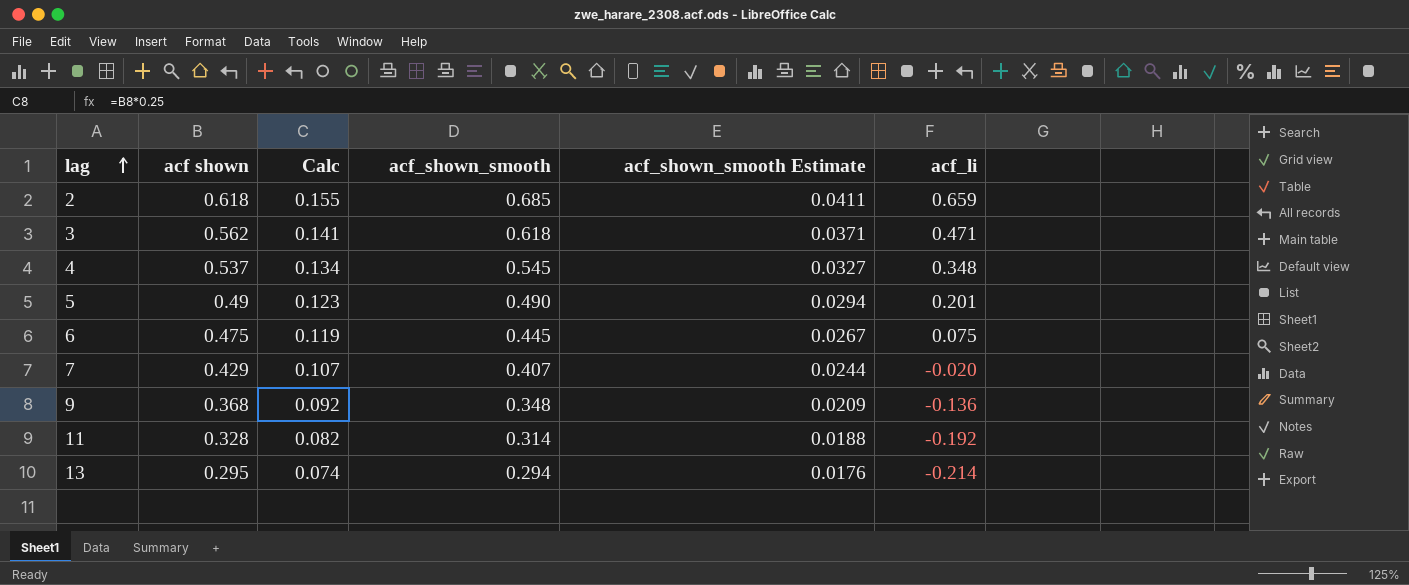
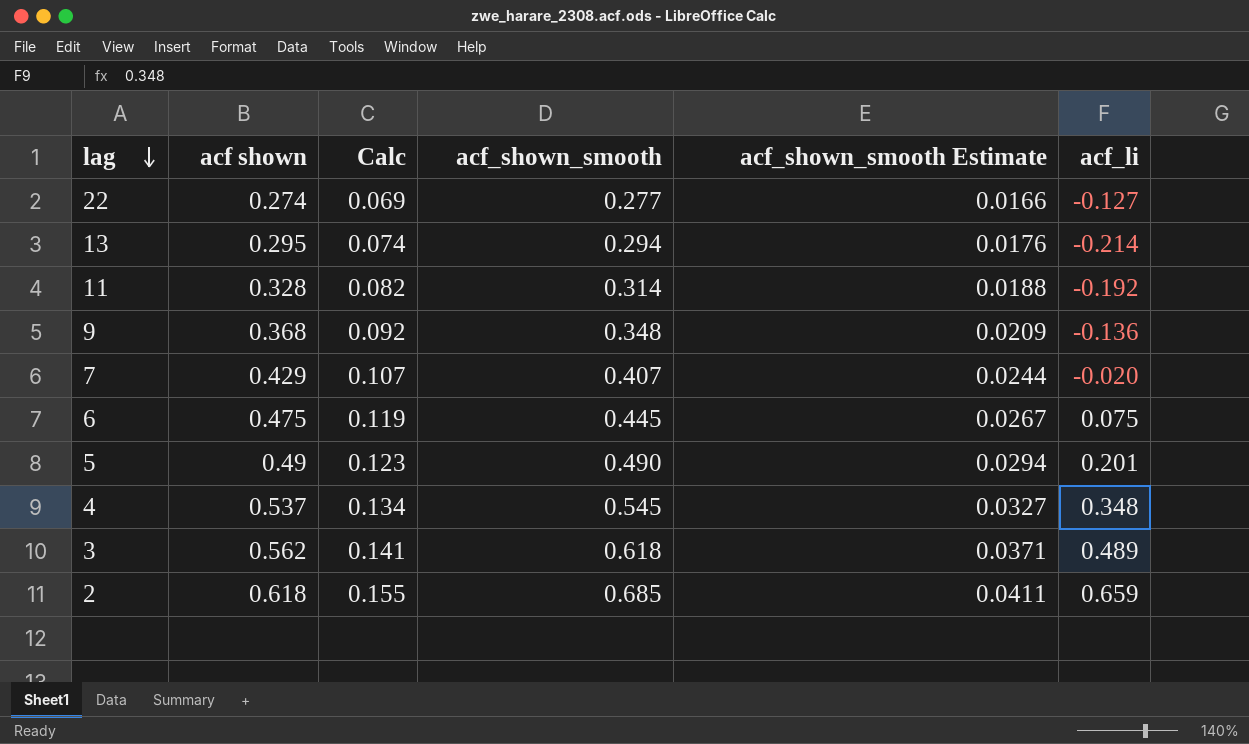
row order: lag ascending -> lag descending
row 22: none -> 0.274 | 0.069 | 0.277 | 0.0166 | -0.127
3 | acf_li: 0.471 -> 0.489

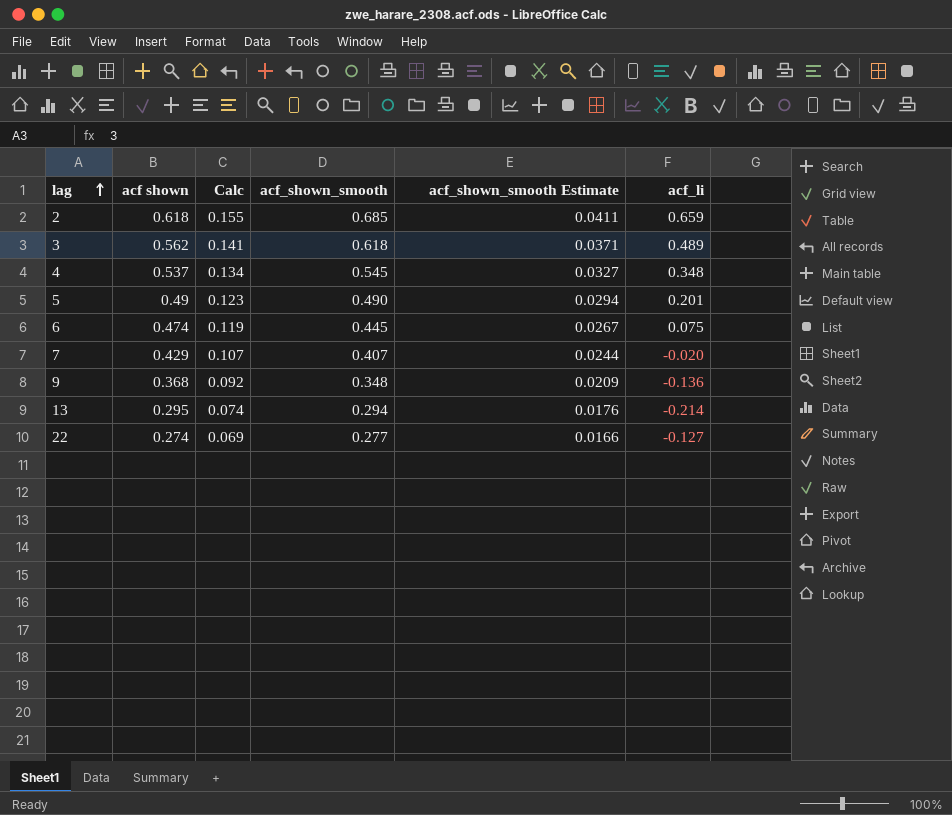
row order: lag descending -> lag ascending
row 11: 0.328 | 0.082 | 0.314 | 0.0188 | -0.192 -> none
6 | acf shown: 0.475 -> 0.474

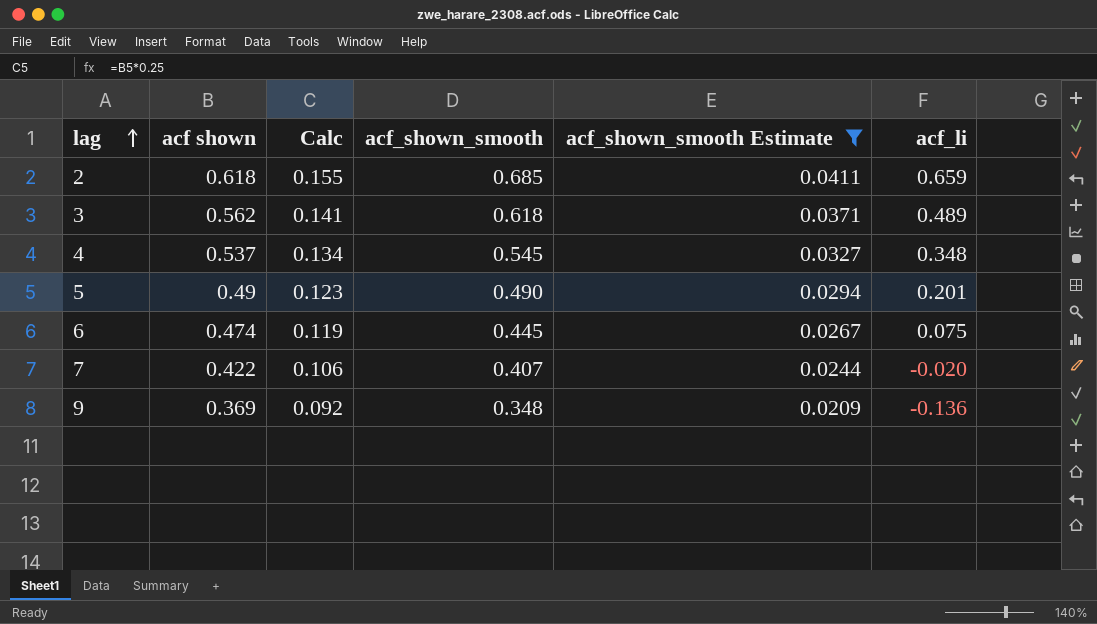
filter: none -> acf_shown_smooth Estimate >= 0.0209
7 | acf shown: 0.429 -> 0.422
7 | Calc: 0.107 -> 0.106
9 | acf shown: 0.368 -> 0.369

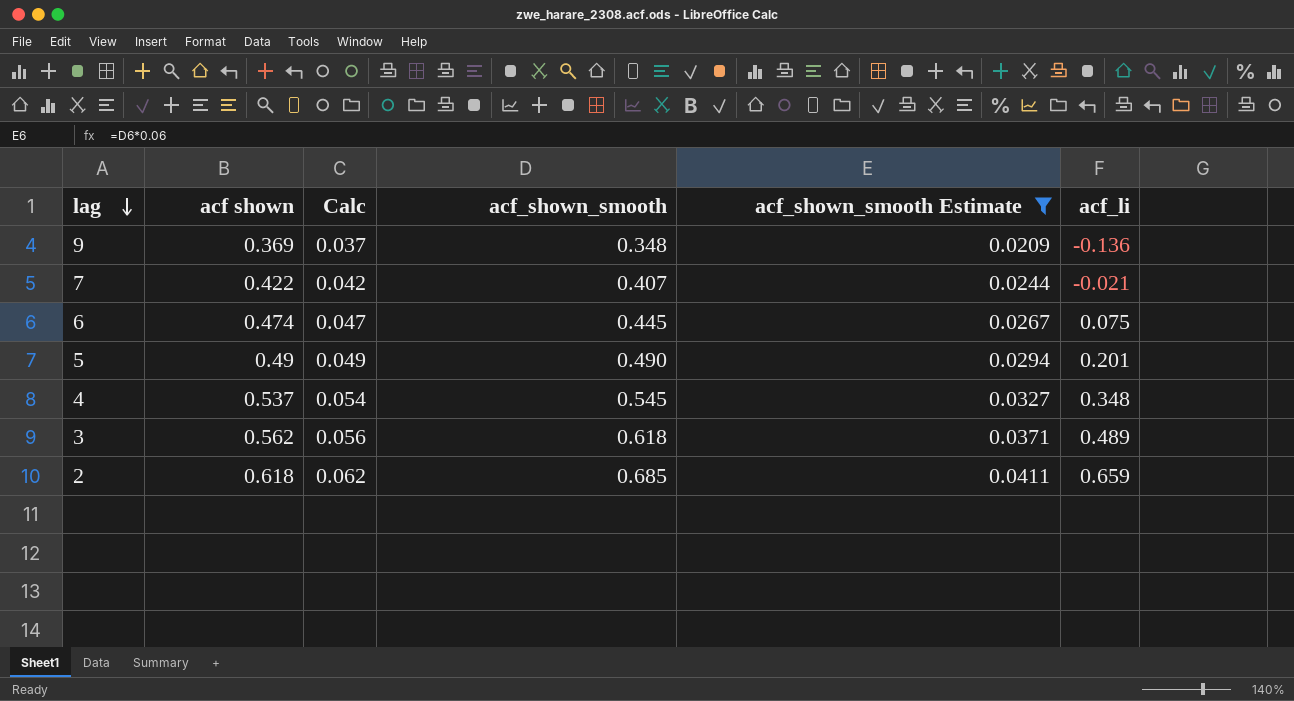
row order: lag ascending -> lag descending
column Calc | formula: [acf shown] * 0.25 -> [acf shown] * 0.1
7 | acf_li: -0.020 -> -0.021

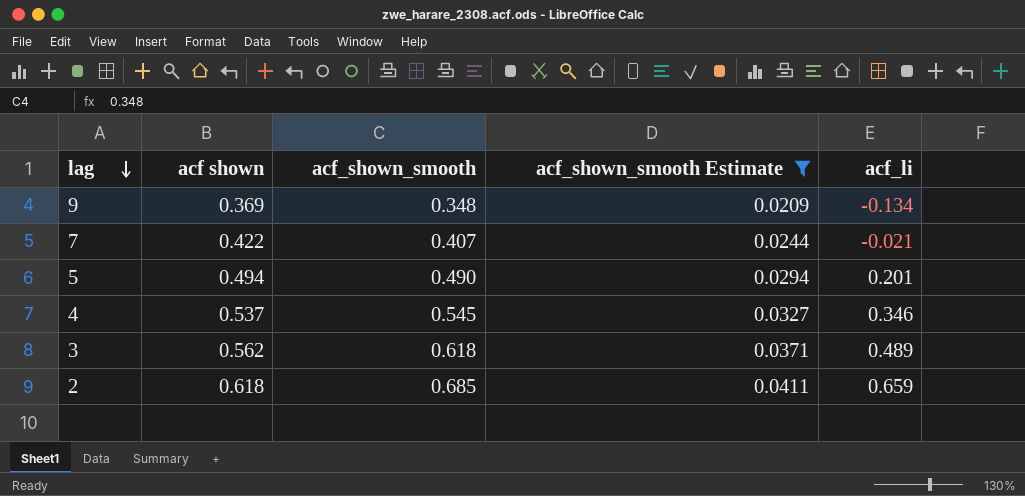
column Calc | formula: [acf shown] * 0.1 -> none
row 6: 0.474 | 0.047 | 0.445 | 0.0267 | 0.075 -> none
9 | acf_li: -0.136 -> -0.134
5 | acf shown: 0.49 -> 0.494
4 | acf_li: 0.348 -> 0.346

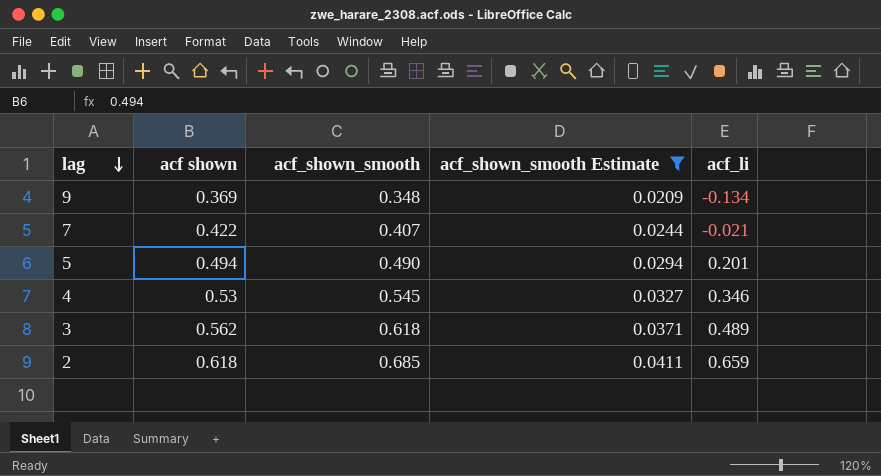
4 | acf shown: 0.537 -> 0.53

